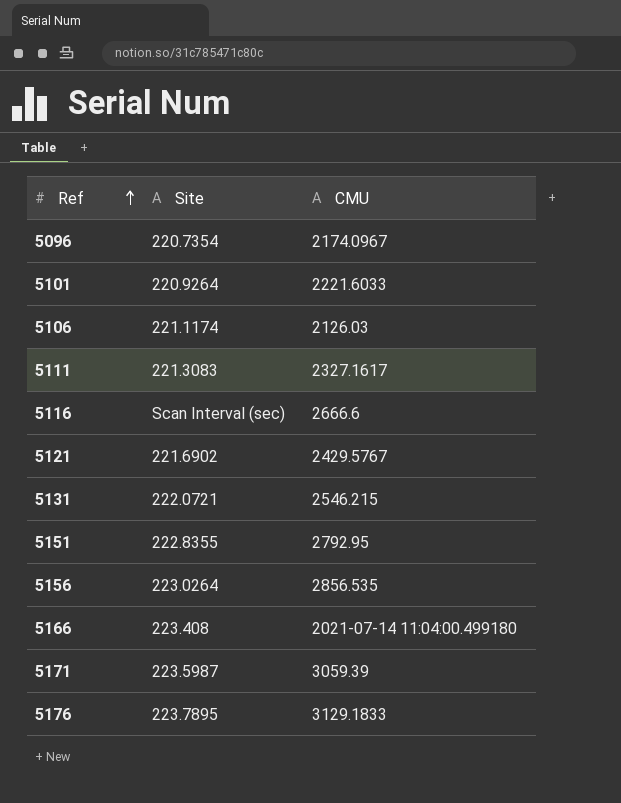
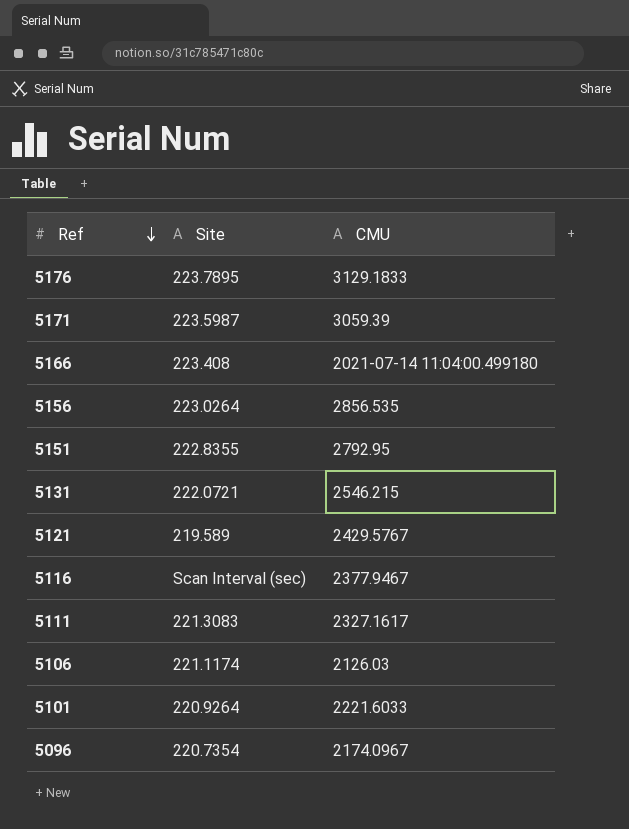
row order: Ref ascending -> Ref descending
5121 | Site: 221.6902 -> 219.589
5116 | CMU: 2666.6 -> 2377.9467

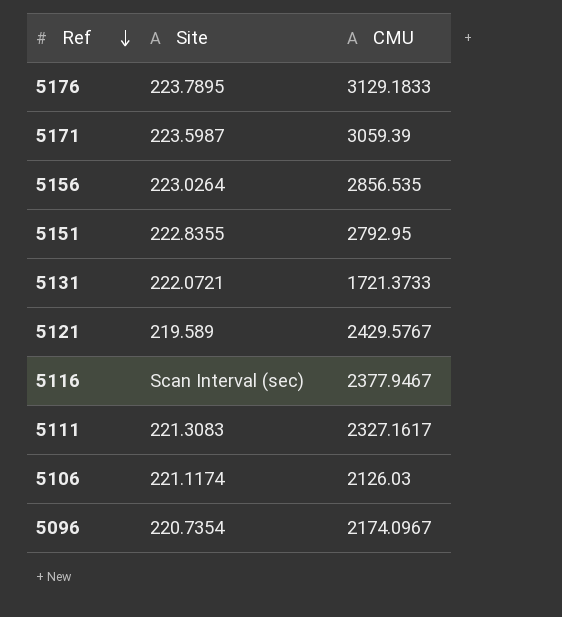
row 5166: 223.408 | 2021-07-14 11:04:00.499180 -> none
row 5101: 220.9264 | 2221.6033 -> none
5131 | CMU: 2546.215 -> 1721.3733

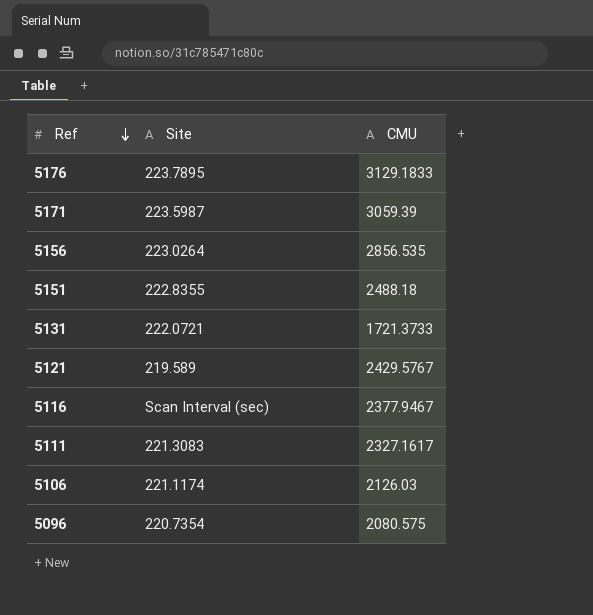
5151 | CMU: 2792.95 -> 2488.18
5096 | CMU: 2174.0967 -> 2080.575

